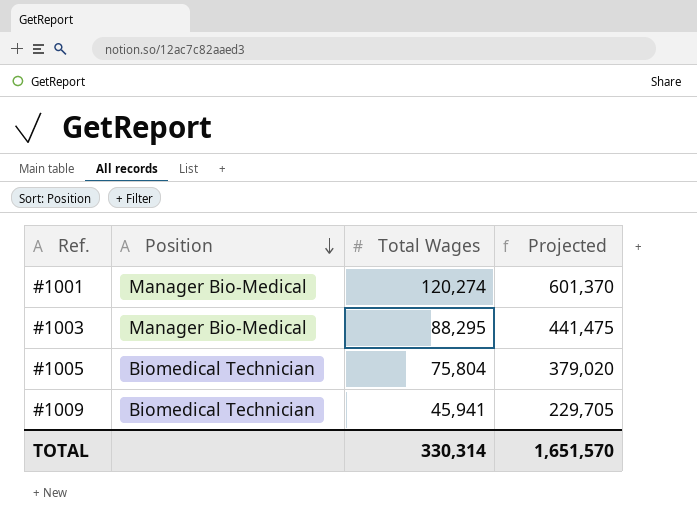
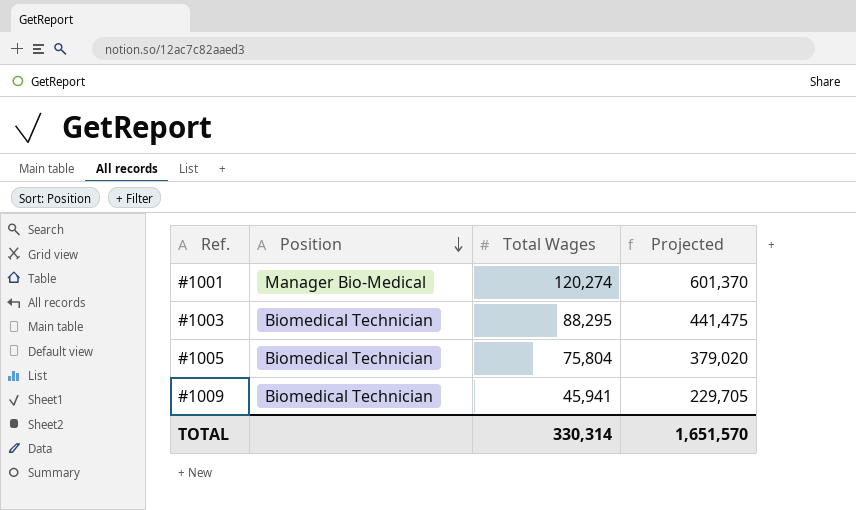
#1003 | Position: Manager Bio-Medical -> Biomedical Technician

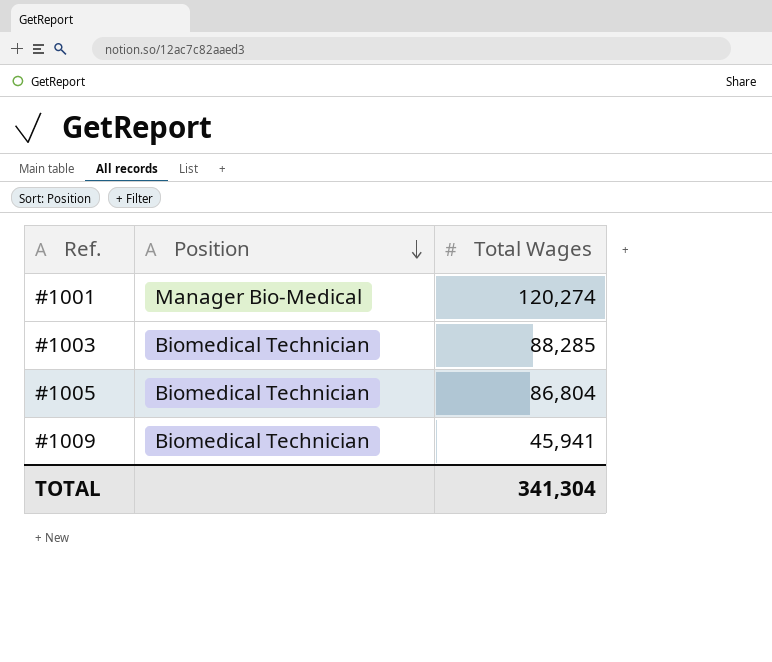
column Projected | formula: [Total Wages] * 5 -> none
#1003 | Total Wages: 88,295 -> 88,285
#1005 | Total Wages: 75,804 -> 86,804
TOTAL | Total Wages: 330,314 -> 341,304

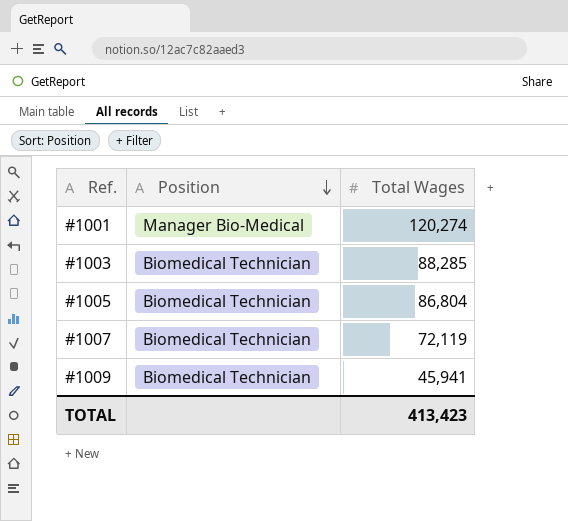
row #1007: none -> Biomedical Technician | 72,119
TOTAL | Total Wages: 341,304 -> 413,423

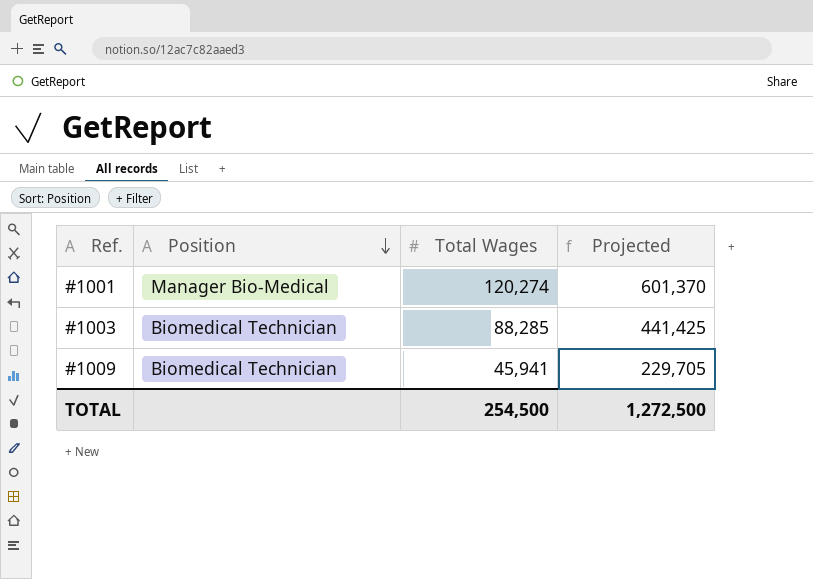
column Projected | formula: none -> [Total Wages] * 5
row #1005: Biomedical Technician | 86,804 -> none
row #1007: Biomedical Technician | 72,119 -> none
TOTAL | Total Wages: 413,423 -> 254,500

